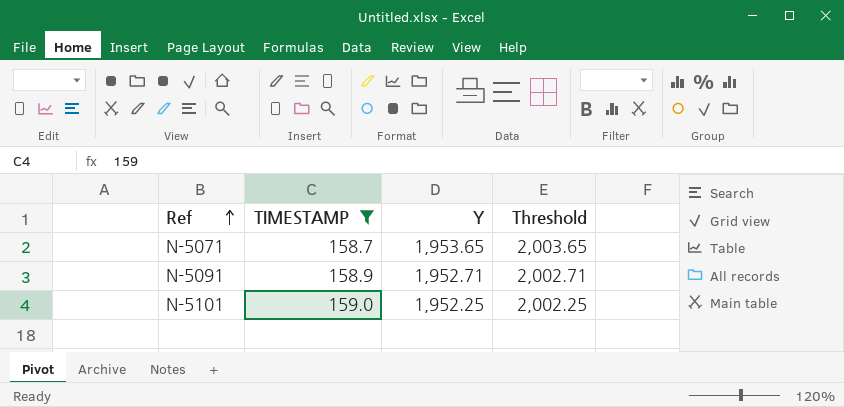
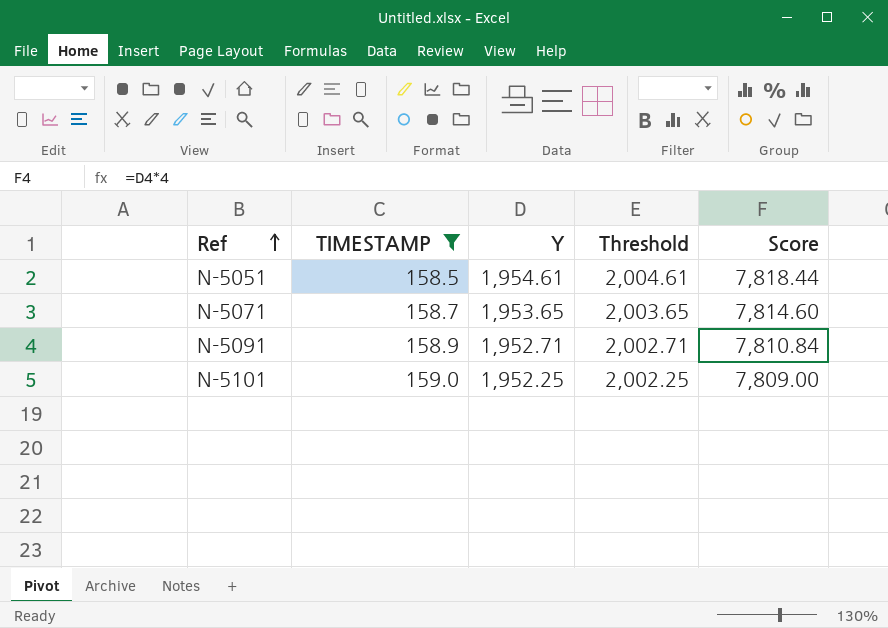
column Score | formula: none -> [Y] * 4
row N-5051: none -> 158.5 | 1,954.61 | 2,004.61 | 7,818.44

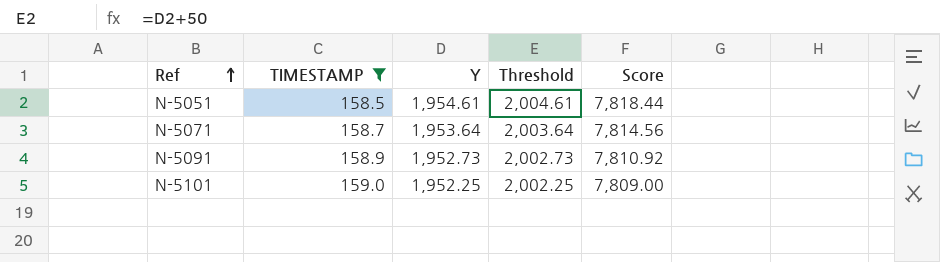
N-5071 | Y: 1,953.65 -> 1,953.64
N-5071 | Threshold: 2,003.65 -> 2,003.64
N-5071 | Score: 7,814.60 -> 7,814.56
N-5091 | Y: 1,952.71 -> 1,952.73
N-5091 | Threshold: 2,002.71 -> 2,002.73
N-5091 | Score: 7,810.84 -> 7,810.92

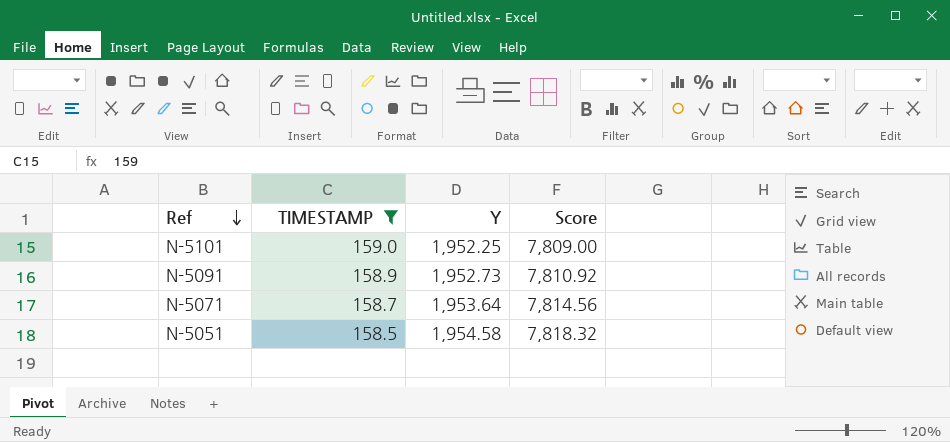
row order: Ref ascending -> Ref descending
column Threshold | formula: [Y] + 50 -> none
N-5051 | Y: 1,954.61 -> 1,954.58
N-5051 | Score: 7,818.44 -> 7,818.32

